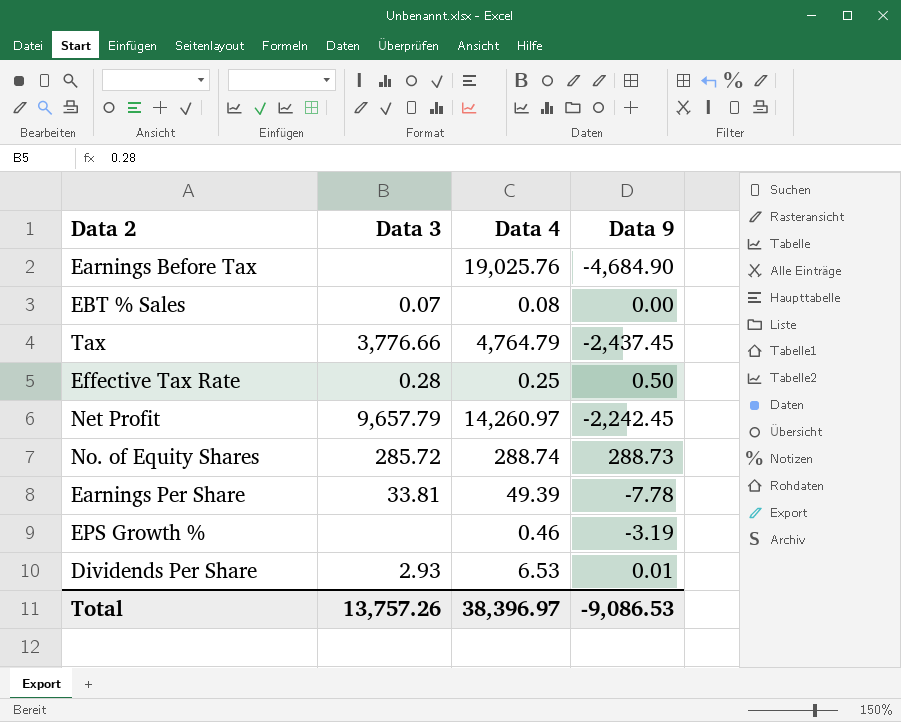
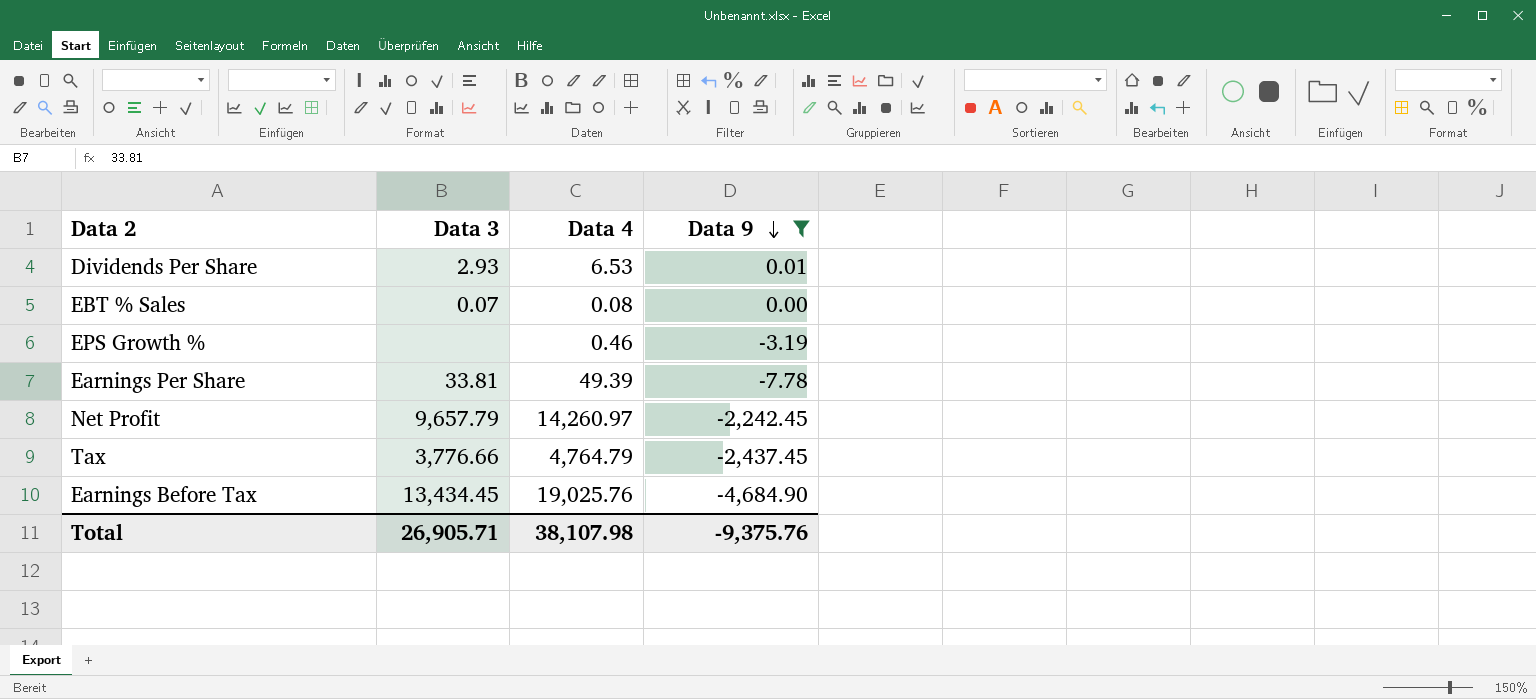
filter: none -> Data 9 <= 0.01
row order: none -> Data 9 descending
Earnings Before Tax | Data 3: none -> 13,434.45
Total | Data 3: 13,757.26 -> 26,905.71
Total | Data 4: 38,396.97 -> 38,107.98
Total | Data 9: -9,086.53 -> -9,375.76

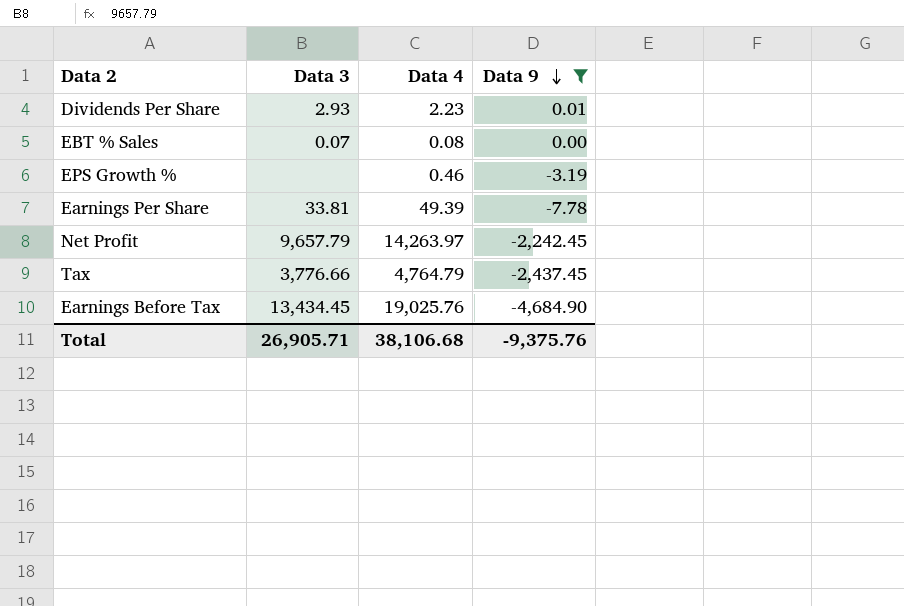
Dividends Per Share | Data 4: 6.53 -> 2.23
Net Profit | Data 4: 14,260.97 -> 14,263.97
Total | Data 4: 38,107.98 -> 38,106.68

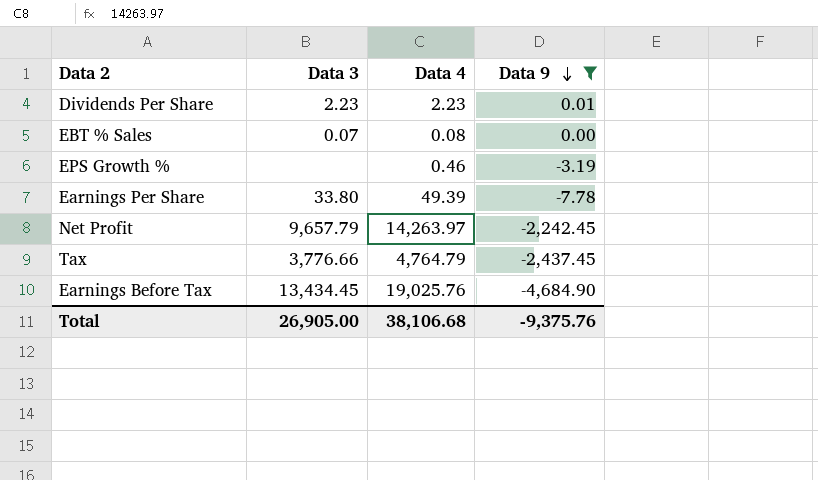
Dividends Per Share | Data 3: 2.93 -> 2.23
Earnings Per Share | Data 3: 33.81 -> 33.80
Total | Data 3: 26,905.71 -> 26,905.00

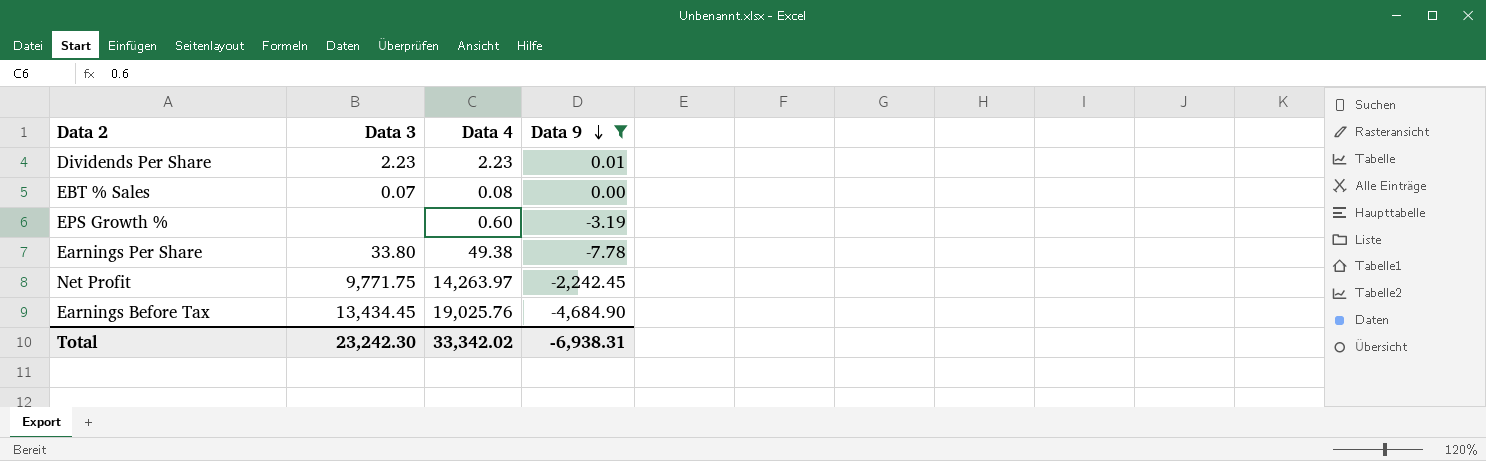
row Tax: 3,776.66 | 4,764.79 | -2,437.45 -> none
EPS Growth % | Data 4: 0.46 -> 0.60
Earnings Per Share | Data 4: 49.39 -> 49.38
Net Profit | Data 3: 9,657.79 -> 9,771.75
Total | Data 3: 26,905.00 -> 23,242.30
Total | Data 4: 38,106.68 -> 33,342.02
Total | Data 9: -9,375.76 -> -6,938.31

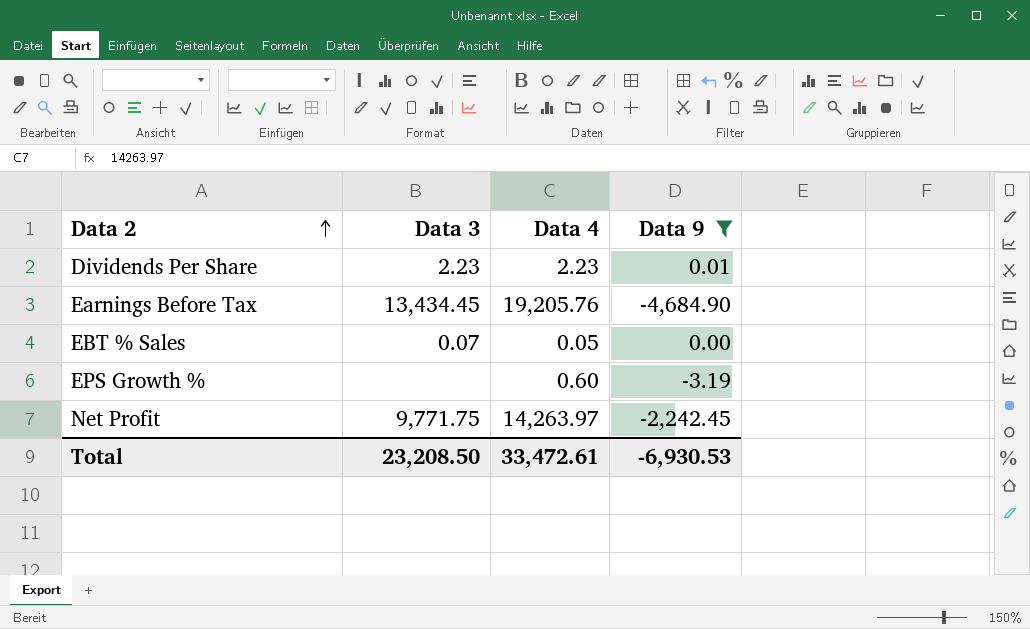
row order: Data 9 descending -> Data 2 ascending
row Earnings Per Share: 33.80 | 49.38 | -7.78 -> none
Earnings Before Tax | Data 4: 19,025.76 -> 19,205.76
EBT % Sales | Data 4: 0.08 -> 0.05
Total | Data 3: 23,242.30 -> 23,208.50
Total | Data 4: 33,342.02 -> 33,472.61
Total | Data 9: -6,938.31 -> -6,930.53

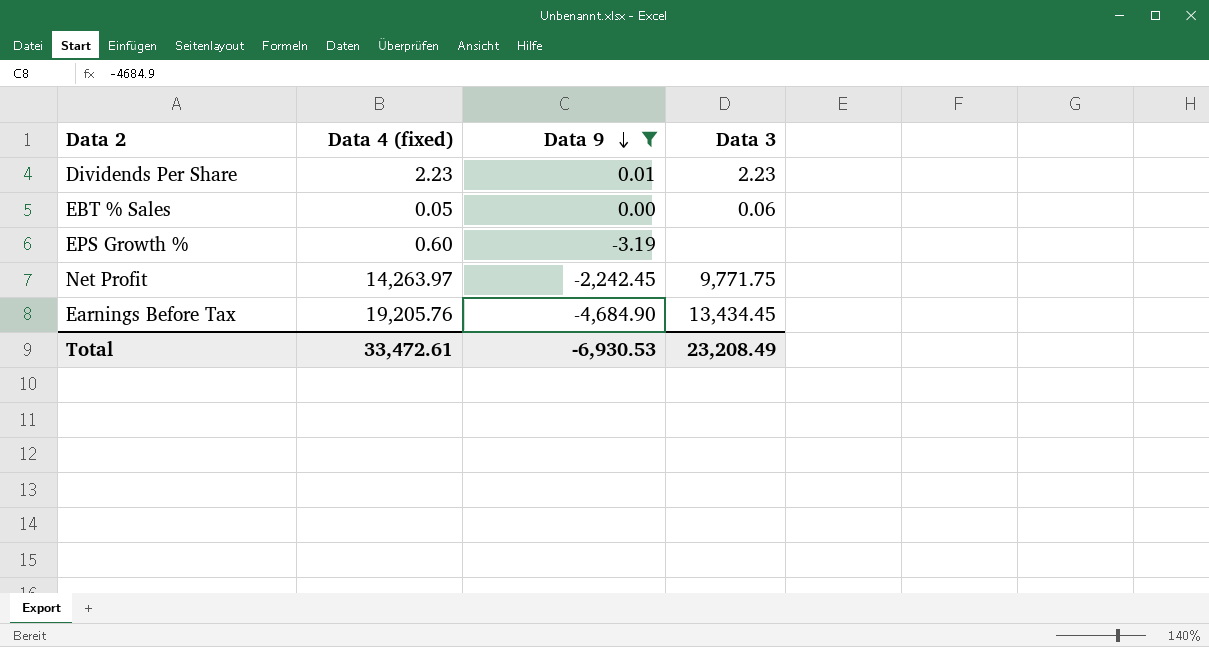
row order: Data 2 ascending -> Data 9 descending
column name: Data 4 -> Data 4 (fixed)
column Data 3 | position: 2 -> 4
EBT % Sales | Data 3: 0.07 -> 0.06
Total | Data 3: 23,208.50 -> 23,208.49

